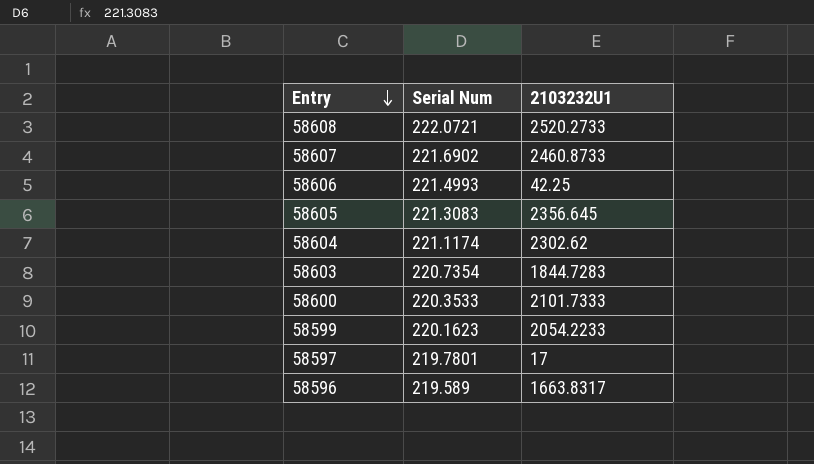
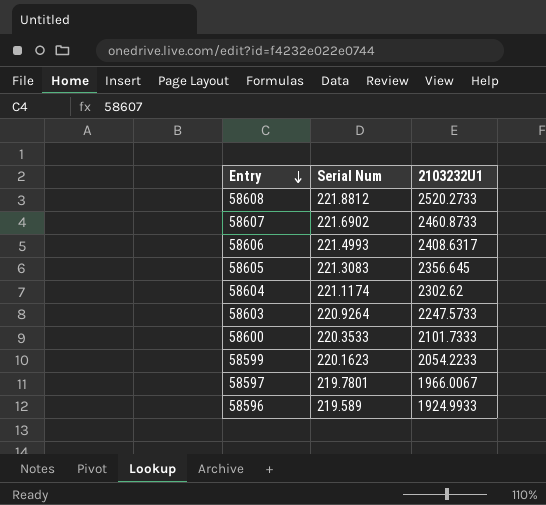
58608 | Serial Num: 222.0721 -> 221.8812
58606 | 2103232U1: 42.25 -> 2408.6317
58603 | Serial Num: 220.7354 -> 220.9264
58603 | 2103232U1: 1844.7283 -> 2247.5733
58597 | 2103232U1: 17 -> 1966.0067
58596 | 2103232U1: 1663.8317 -> 1924.9933

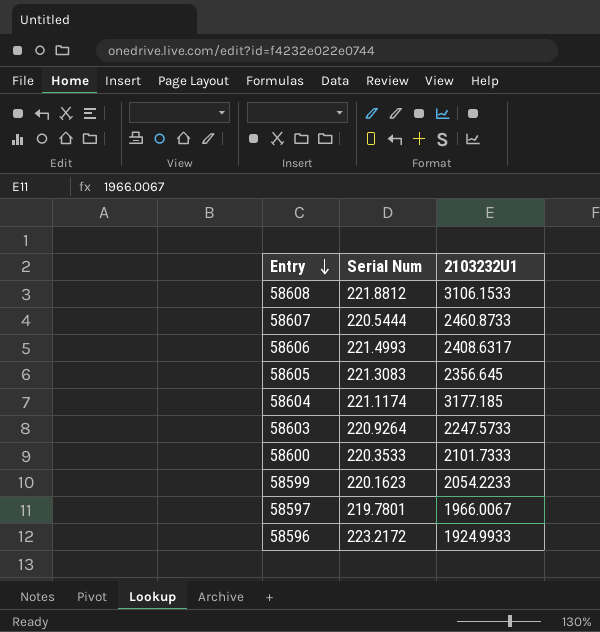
58608 | 2103232U1: 2520.2733 -> 3106.1533
58607 | Serial Num: 221.6902 -> 220.5444
58604 | 2103232U1: 2302.62 -> 3177.185
58596 | Serial Num: 219.589 -> 223.2172

